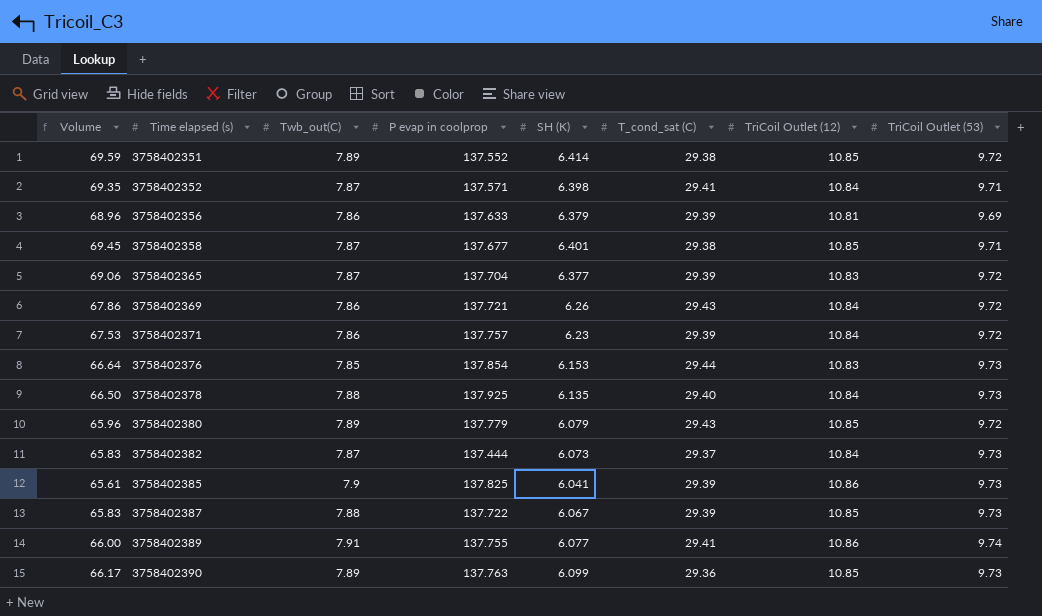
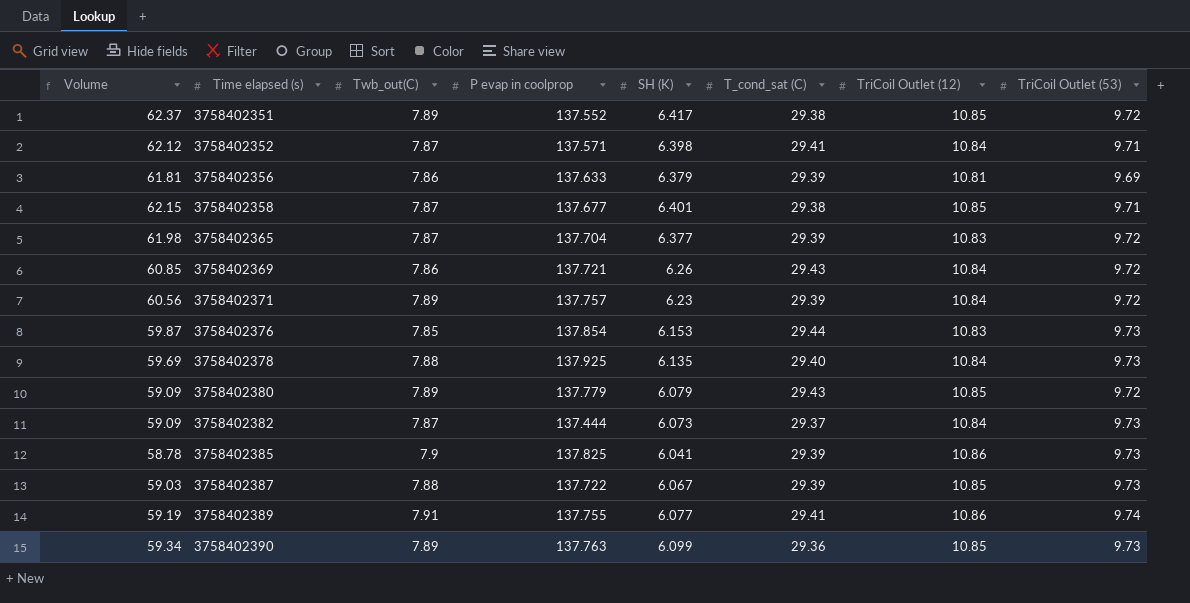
column Volume | formula: [SH (K)] * [TriCoil Outlet (12)] -> [SH (K)] * [TriCoil Outlet (53)]
3758402351 | SH (K): 6.414 -> 6.417
3758402371 | Twb_out(C): 7.86 -> 7.89

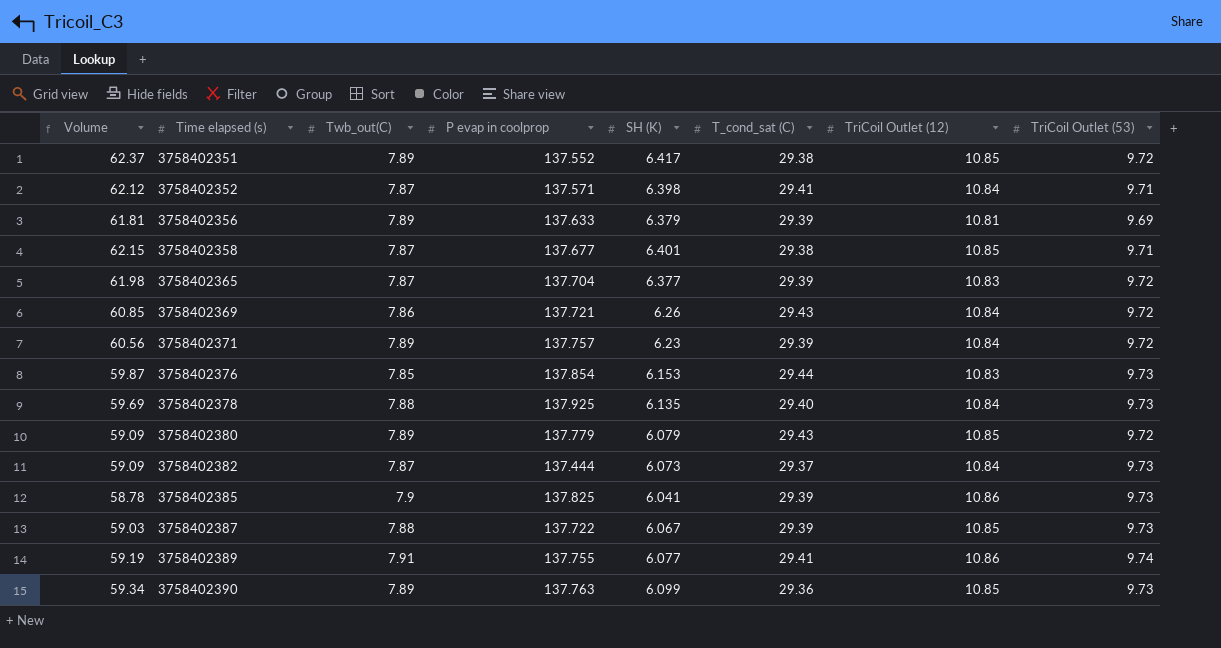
3758402356 | Twb_out(C): 7.86 -> 7.89

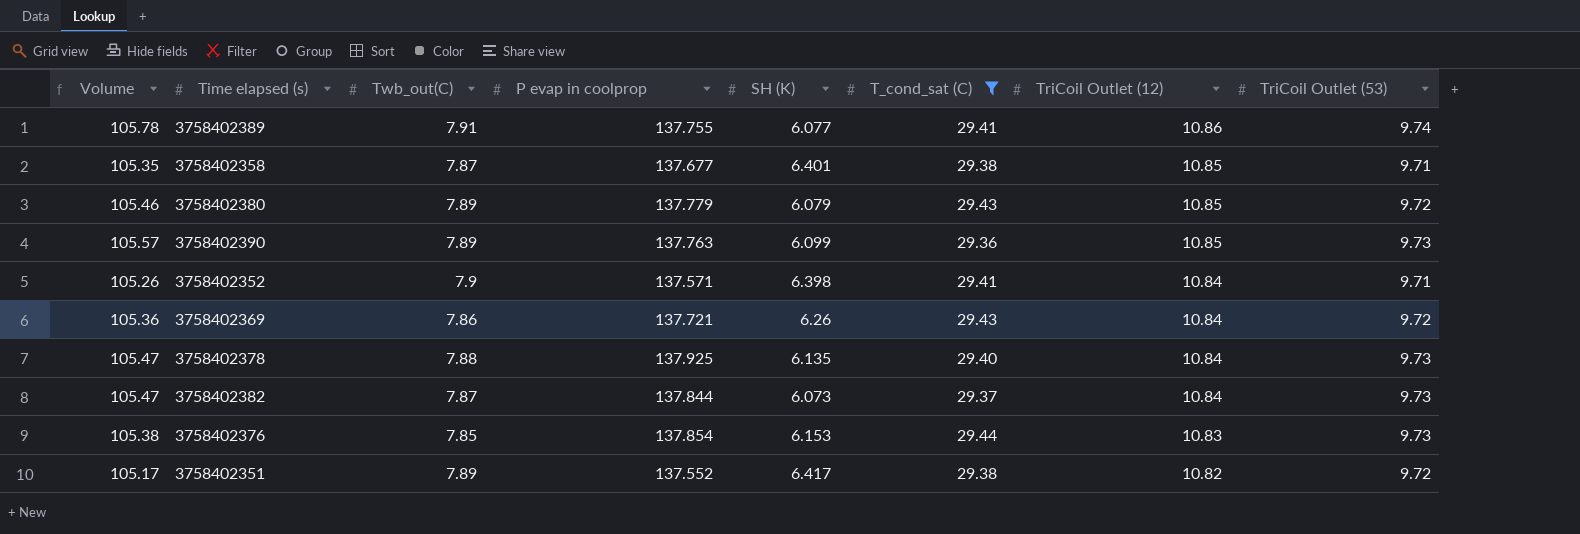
filter: none -> T_cond_sat (C) != 29.39
row order: Time elapsed (s) ascending -> TriCoil Outlet (12) descending
column Volume | formula: [SH (K)] * [TriCoil Outlet (53)] -> [TriCoil Outlet (12)] * [TriCoil Outlet (53)]
3758402352 | Twb_out(C): 7.87 -> 7.9
3758402382 | P evap in coolprop: 137.444 -> 137.844
3758402351 | TriCoil Outlet (12): 10.85 -> 10.82

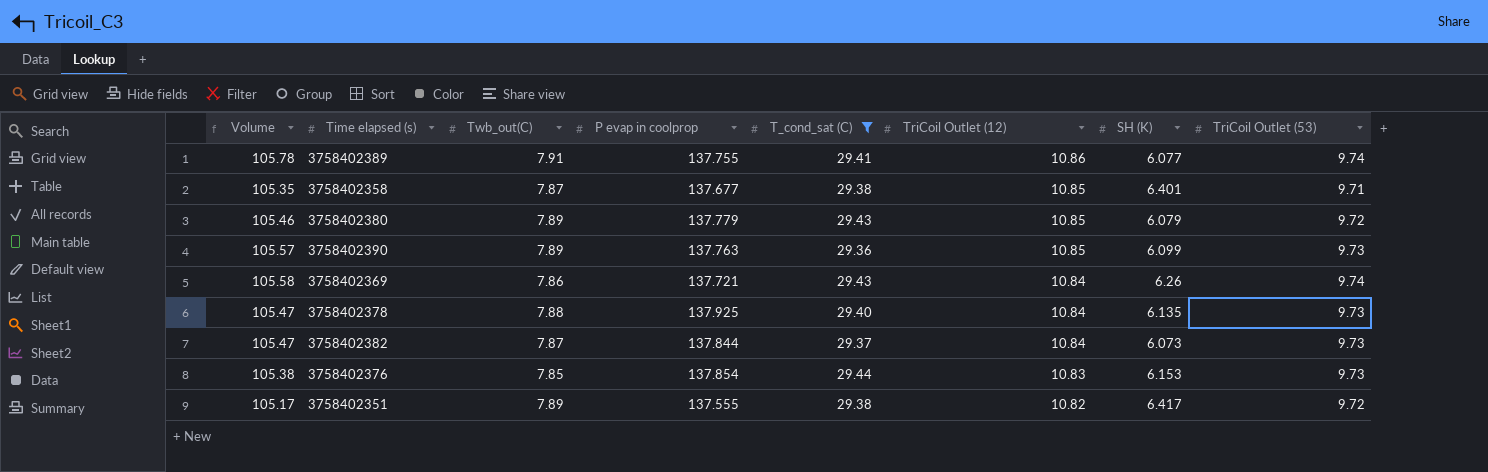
column SH (K) | position: 5 -> 7
row 3758402352: 105.26 | 7.9 | 137.571 | 6.398 | 29.41 | 10.84 | 9.71 -> none
3758402369 | Volume: 105.36 -> 105.58
3758402369 | TriCoil Outlet (53): 9.72 -> 9.74
3758402351 | P evap in coolprop: 137.552 -> 137.555

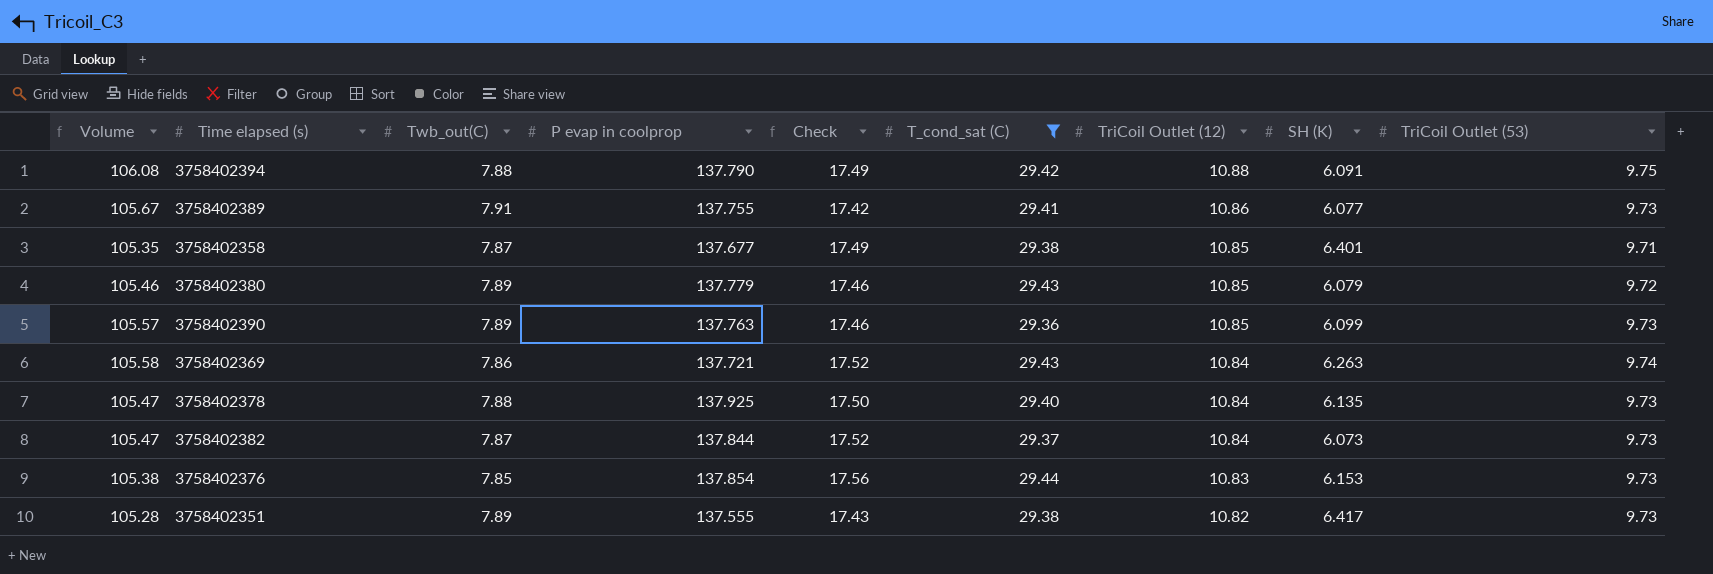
column Check | formula: none -> [P evap in coolprop] / [Twb_out(C)]
row 3758402394: none -> 106.08 | 7.88 | 137.790 | 17.49 | 29.42 | 10.88 | 6.091 | 9.75
3758402389 | Volume: 105.78 -> 105.67
3758402389 | TriCoil Outlet (53): 9.74 -> 9.73
3758402369 | SH (K): 6.26 -> 6.263
3758402351 | Volume: 105.17 -> 105.28
3758402351 | TriCoil Outlet (53): 9.72 -> 9.73

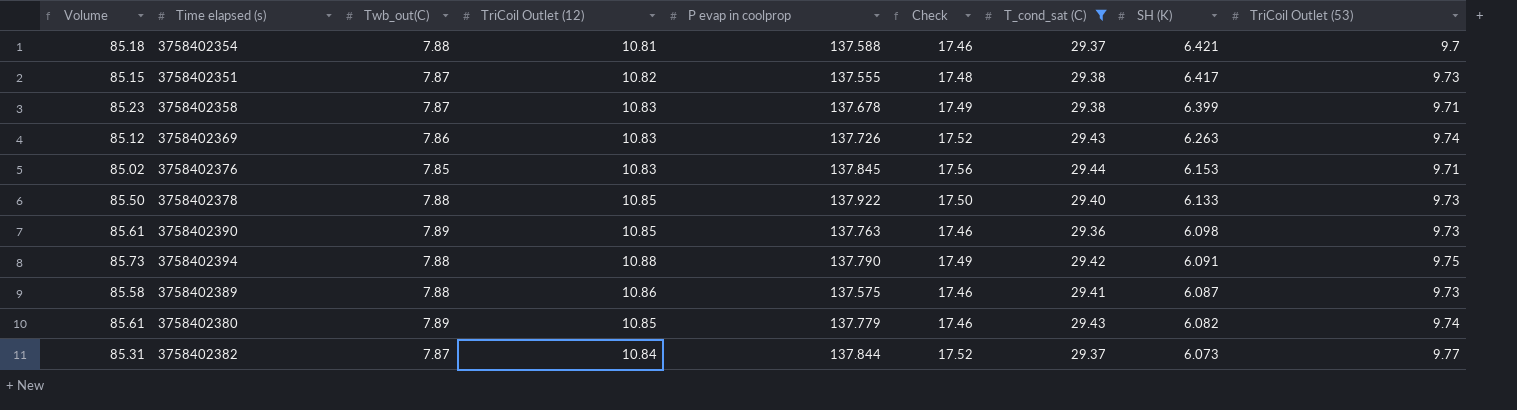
row order: TriCoil Outlet (12) descending -> SH (K) descending
column Volume | formula: [TriCoil Outlet (12)] * [TriCoil Outlet (53)] -> [Twb_out(C)] * [TriCoil Outlet (12)]
column TriCoil Outlet (12) | position: 7 -> 4
row 3758402354: none -> 85.18 | 7.88 | 10.81 | 137.588 | 17.46 | 29.37 | 6.421 | 9.7
3758402351 | Twb_out(C): 7.89 -> 7.87
3758402351 | Check: 17.43 -> 17.48
3758402358 | TriCoil Outlet (12): 10.85 -> 10.83
3758402358 | P evap in coolprop: 137.677 -> 137.678
3758402358 | SH (K): 6.401 -> 6.399
3758402369 | TriCoil Outlet (12): 10.84 -> 10.83
3758402369 | P evap in coolprop: 137.721 -> 137.726
3758402376 | P evap in coolprop: 137.854 -> 137.845
3758402376 | TriCoil Outlet (53): 9.73 -> 9.71
3758402378 | TriCoil Outlet (12): 10.84 -> 10.85
3758402378 | P evap in coolprop: 137.925 -> 137.922
3758402378 | SH (K): 6.135 -> 6.133
3758402390 | SH (K): 6.099 -> 6.098
3758402389 | Twb_out(C): 7.91 -> 7.88
3758402389 | P evap in coolprop: 137.755 -> 137.575
3758402389 | Check: 17.42 -> 17.46
3758402389 | SH (K): 6.077 -> 6.087
3758402380 | SH (K): 6.079 -> 6.082
3758402380 | TriCoil Outlet (53): 9.72 -> 9.74
3758402382 | TriCoil Outlet (53): 9.73 -> 9.77

